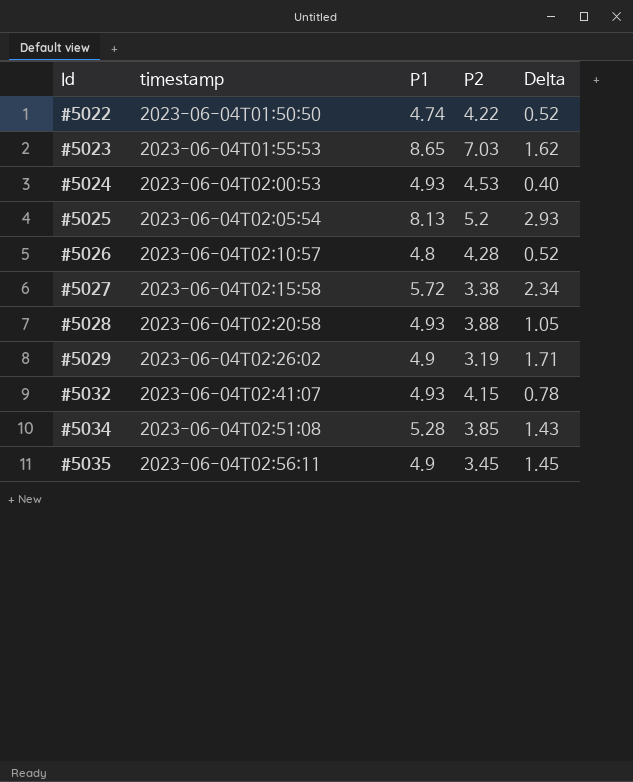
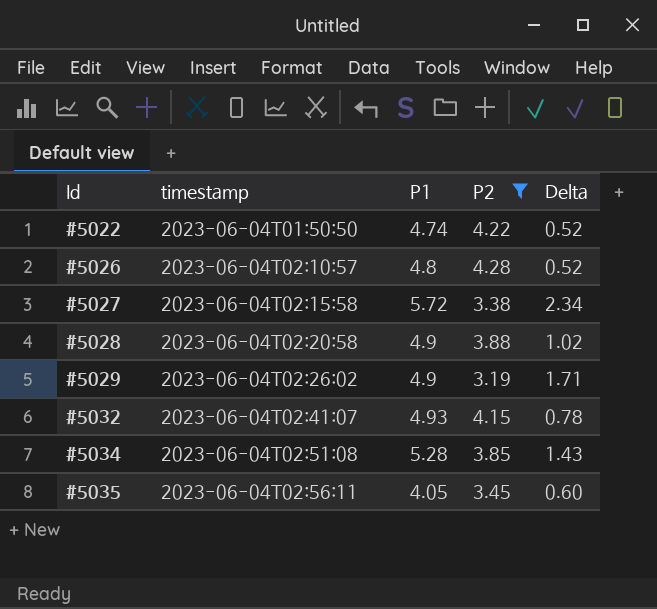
filter: none -> P2 <= 4.28
#5028 | P1: 4.93 -> 4.9
#5028 | Delta: 1.05 -> 1.02
#5035 | P1: 4.9 -> 4.05
#5035 | Delta: 1.45 -> 0.60

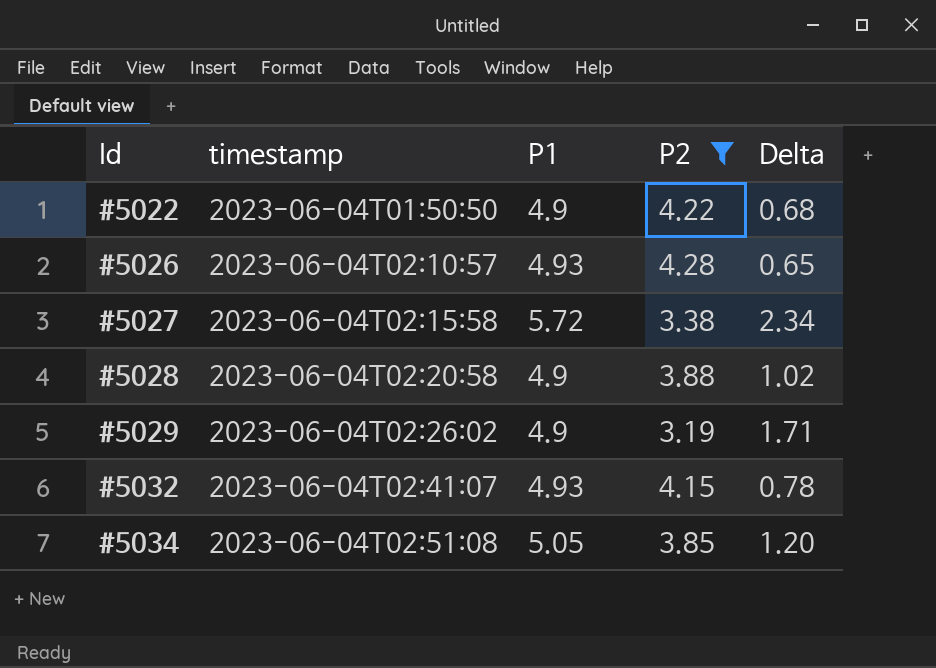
row #5035: 2023-06-04T02:56:11 | 4.05 | 3.45 | 0.60 -> none
#5022 | P1: 4.74 -> 4.9
#5022 | Delta: 0.52 -> 0.68
#5026 | P1: 4.8 -> 4.93
#5026 | Delta: 0.52 -> 0.65
#5034 | P1: 5.28 -> 5.05
#5034 | Delta: 1.43 -> 1.20

